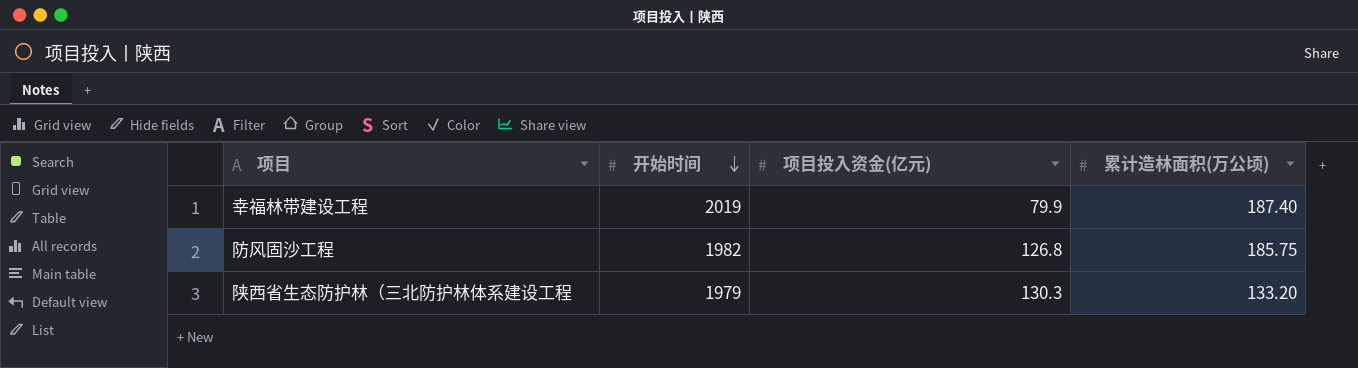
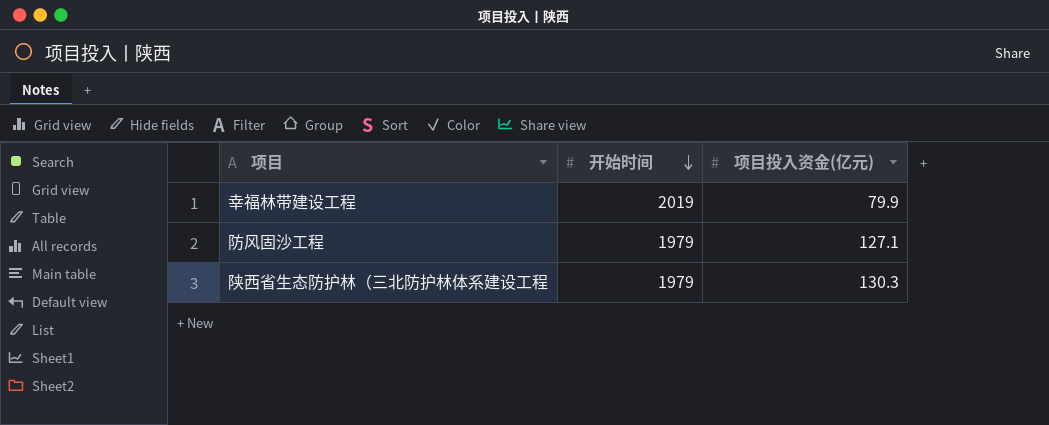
column 累计造林面积(万公顷) | position: 4 -> none
防风固沙工程 | 开始时间: 1982 -> 1979
防风固沙工程 | 项目投入资金(亿元): 126.8 -> 127.1

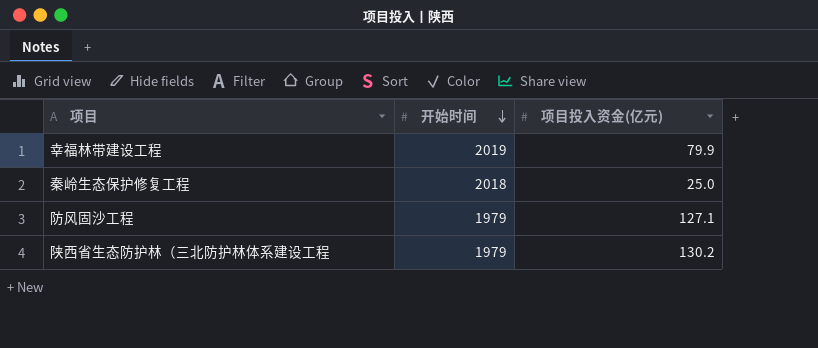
row 秦岭生态保护修复工程: none -> 2018 | 25.0
陕西省生态防护林（三北防护林体系建设工程 | 项目投入资金(亿元): 130.3 -> 130.2

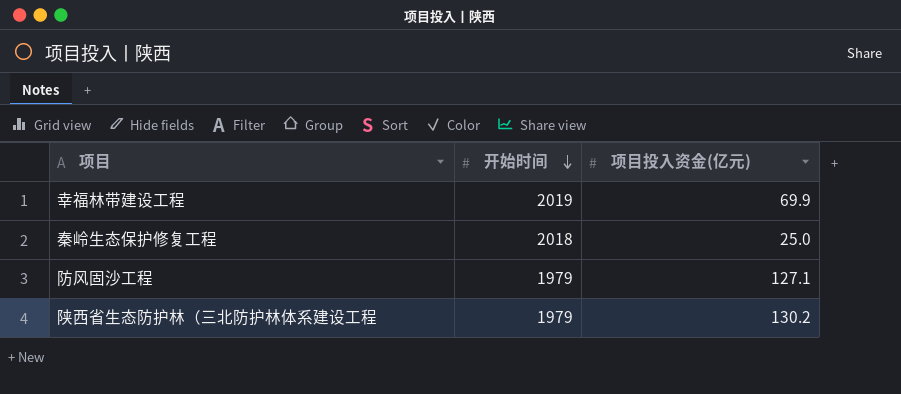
幸福林带建设工程 | 项目投入资金(亿元): 79.9 -> 69.9

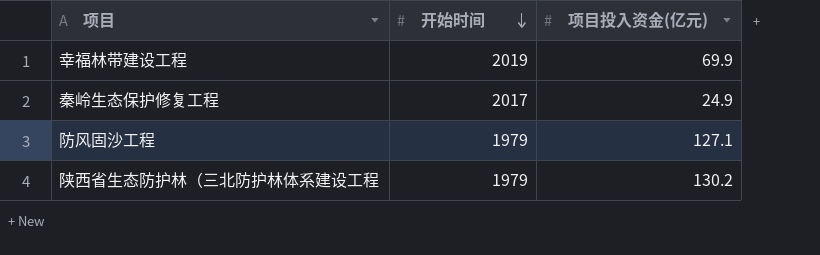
秦岭生态保护修复工程 | 开始时间: 2018 -> 2017
秦岭生态保护修复工程 | 项目投入资金(亿元): 25.0 -> 24.9

